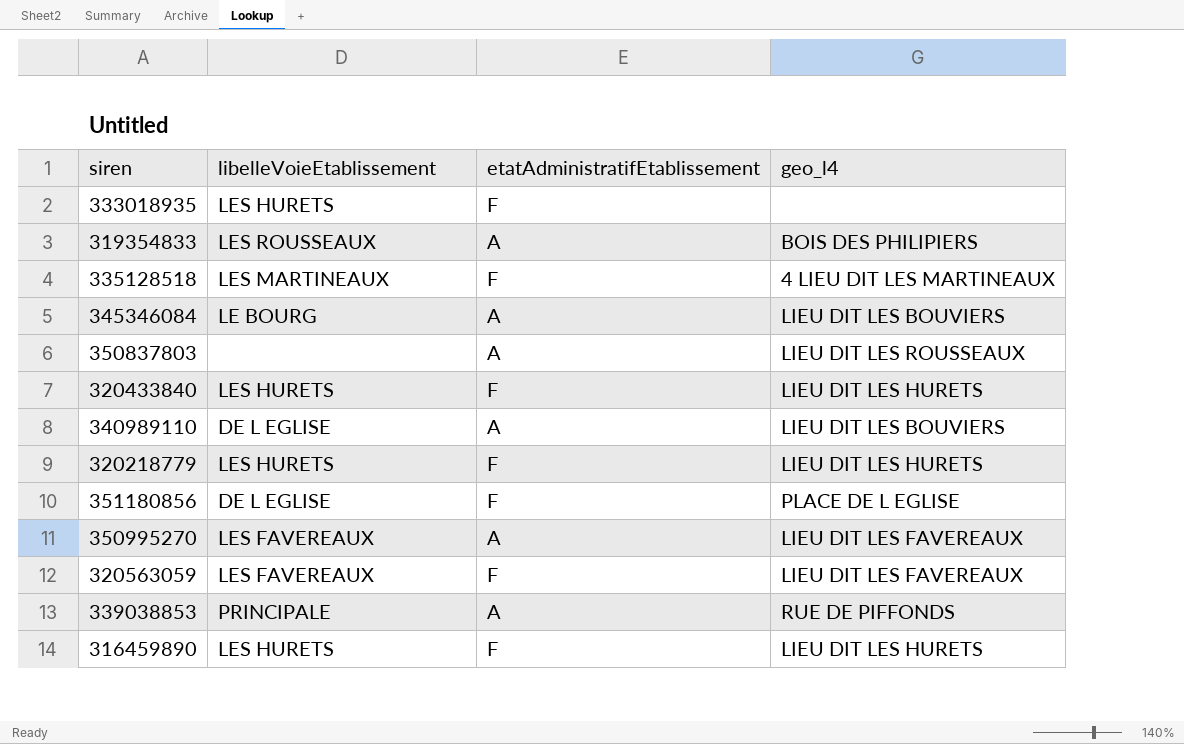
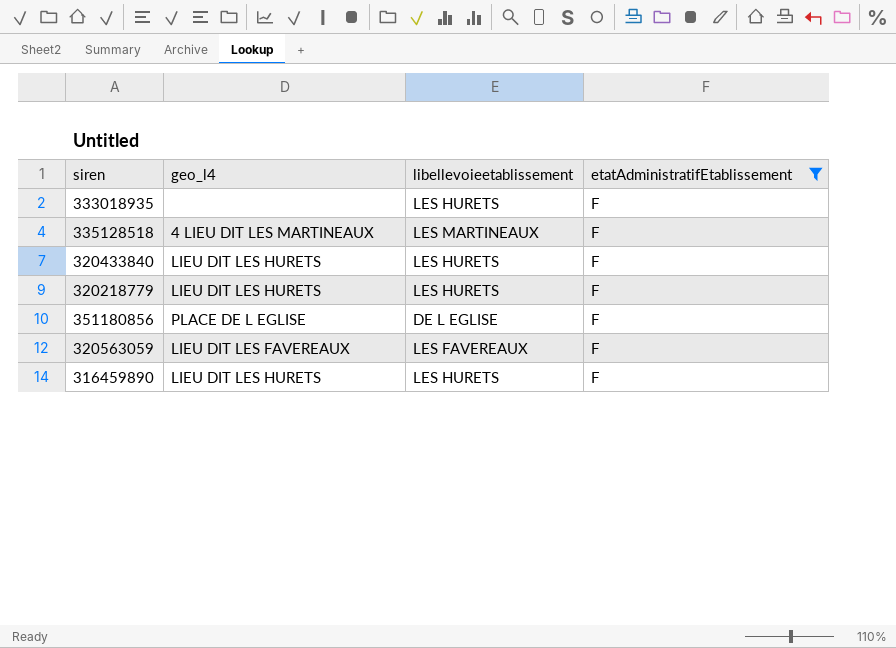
filter: none -> etatAdministratifEtablissement = F
column geo_l4 | position: 4 -> 2
column name: libelleVoieEtablissement -> libellevoieetablissement

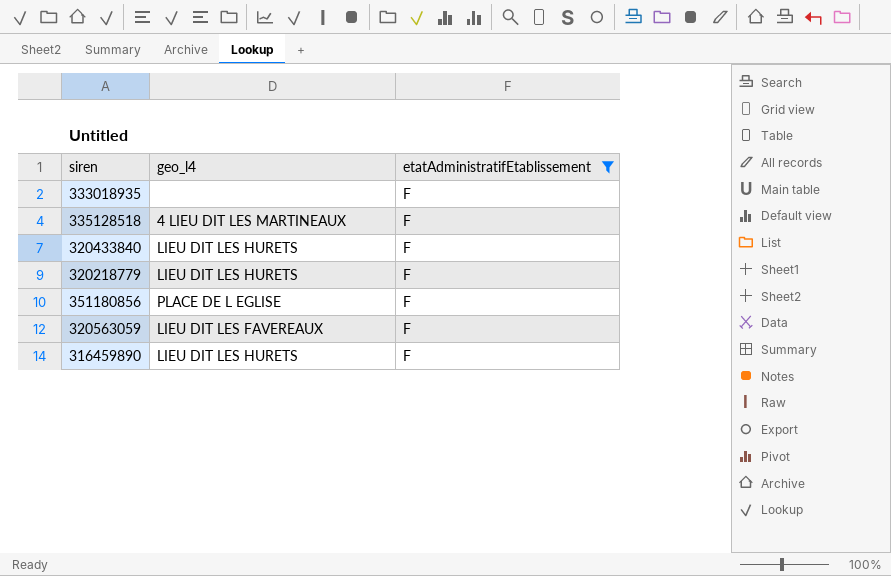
column libellevoieetablissement | position: 3 -> none

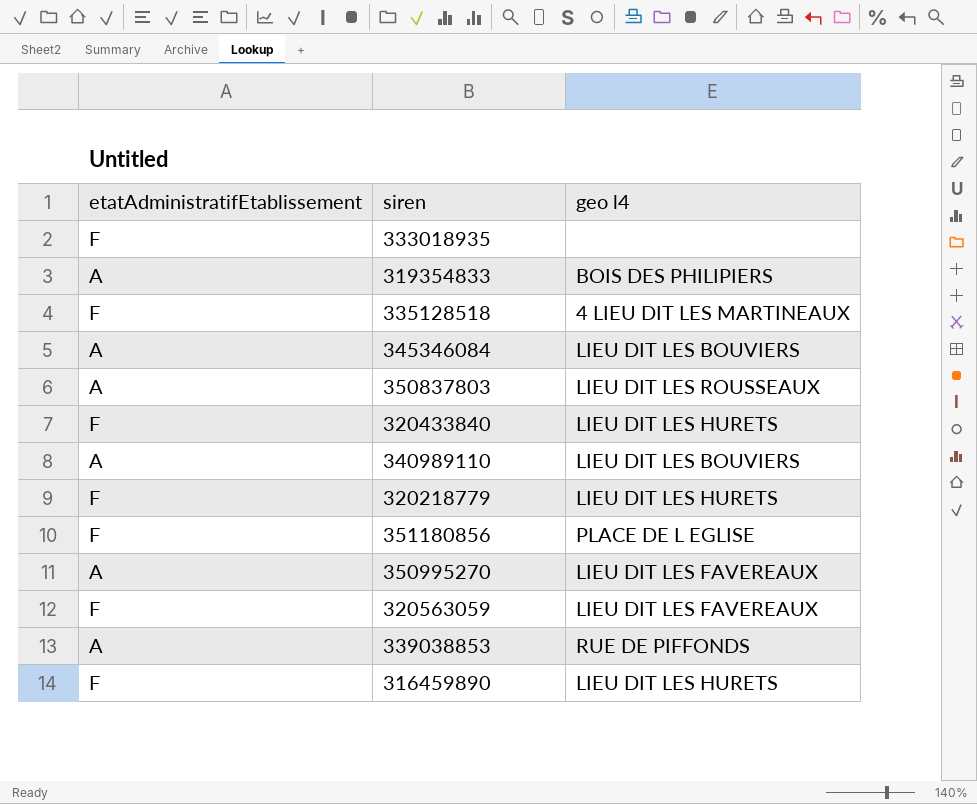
filter: etatAdministratifEtablissement = F -> none
column etatAdministratifEtablissement | position: 3 -> 1
column name: geo_l4 -> geo l4

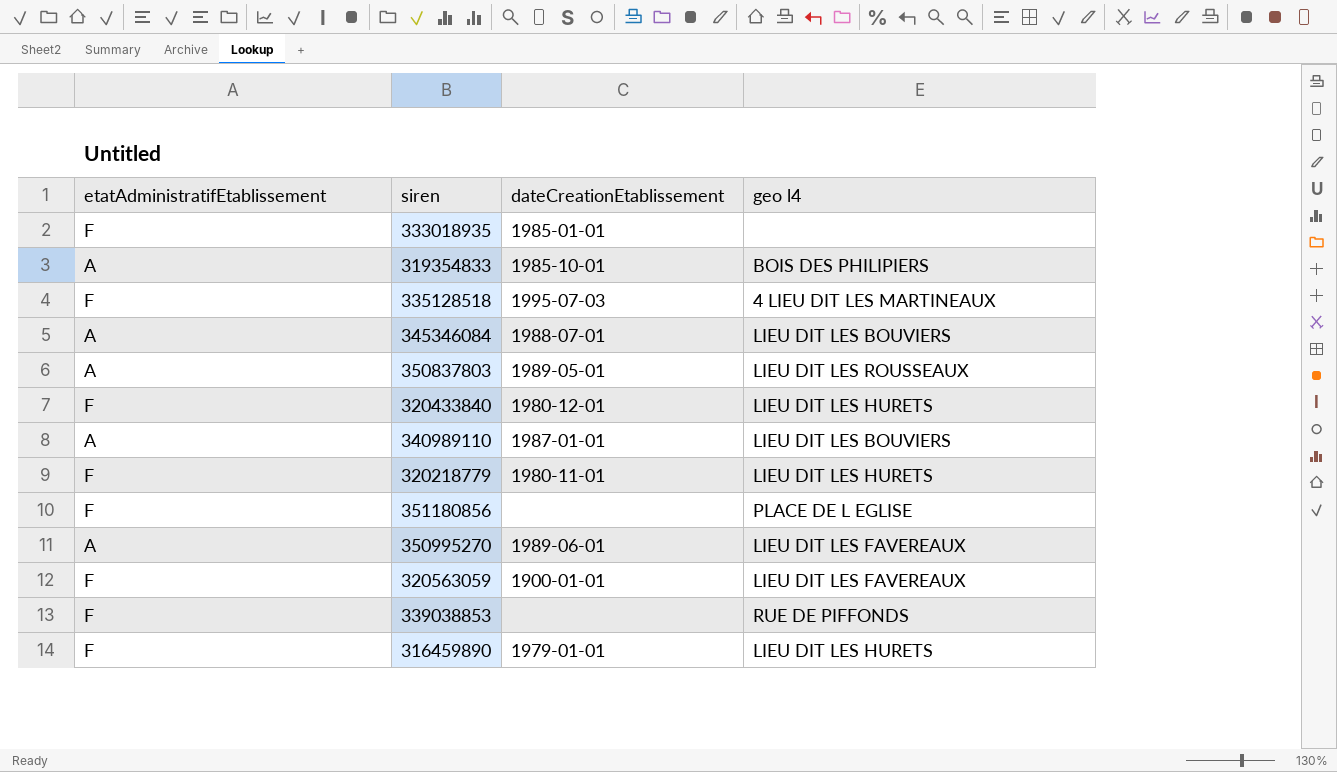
column dateCreationEtablissement | position: none -> 3
339038853 | etatAdministratifEtablissement: A -> F

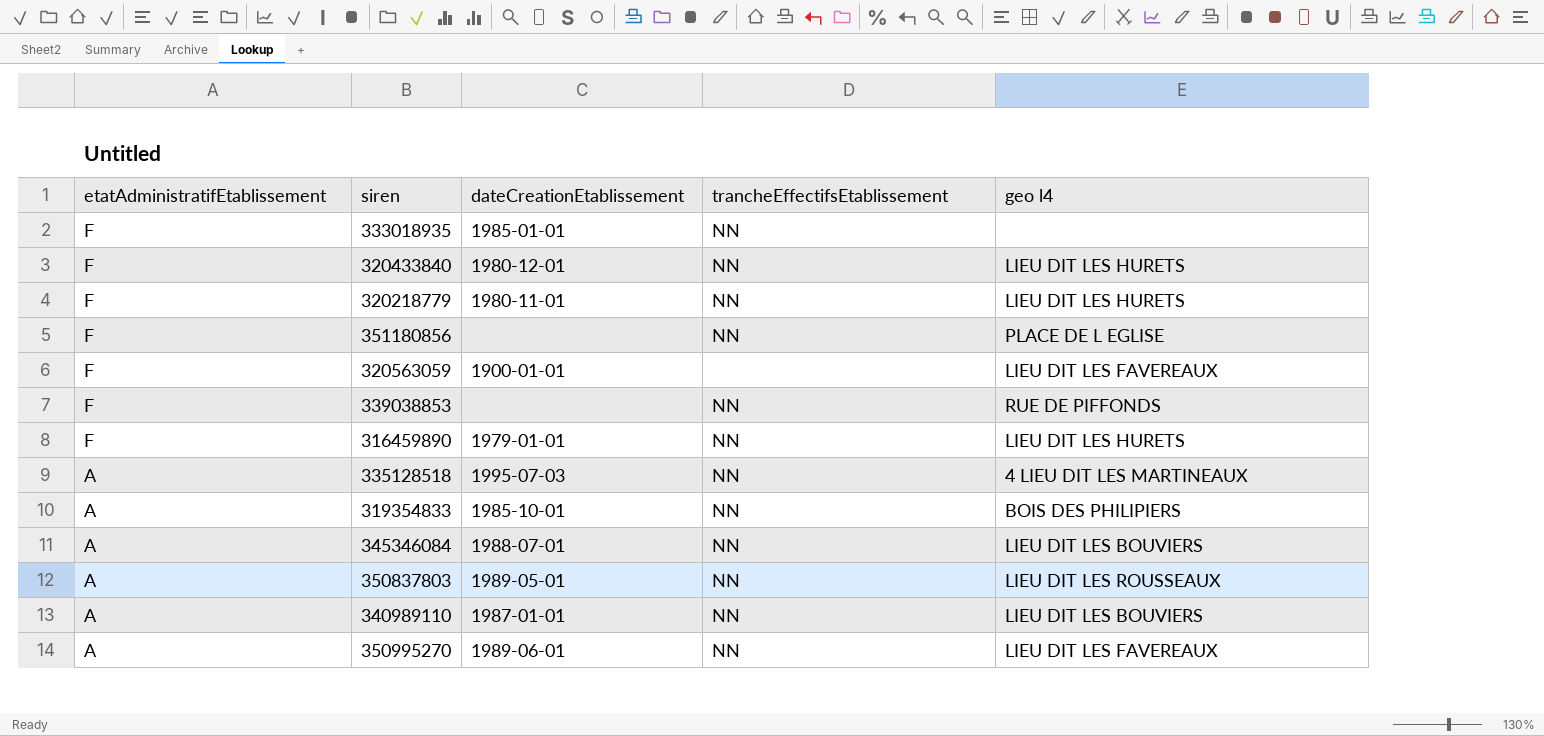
row order: none -> etatAdministratifEtablissement descending
column trancheEffectifsEtablissement | position: none -> 4
335128518 | etatAdministratifEtablissement: F -> A

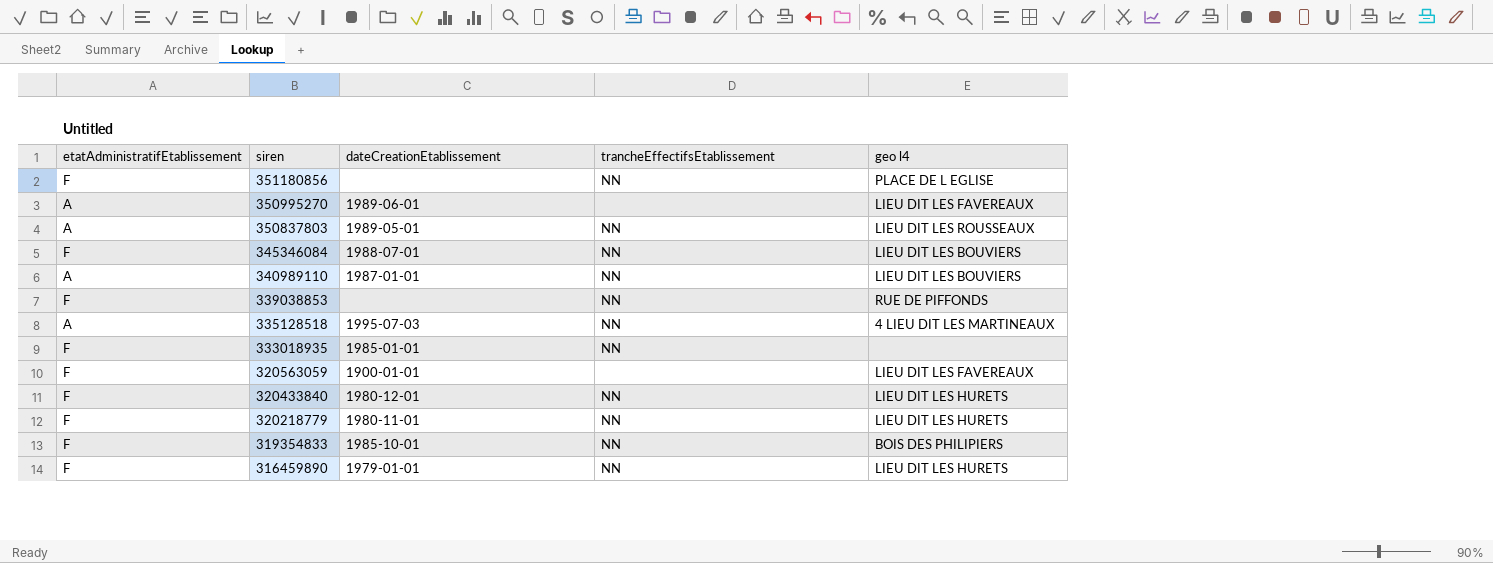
row order: etatAdministratifEtablissement descending -> siren descending
350995270 | trancheEffectifsEtablissement: NN -> none
345346084 | etatAdministratifEtablissement: A -> F
319354833 | etatAdministratifEtablissement: A -> F

